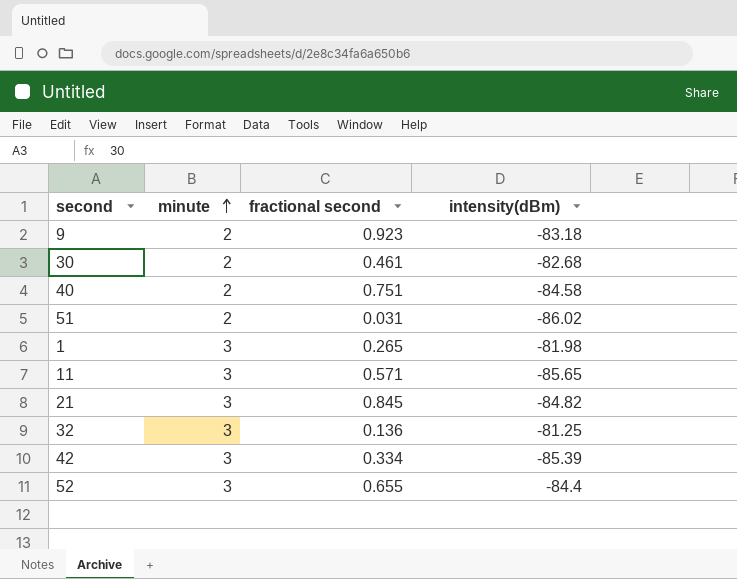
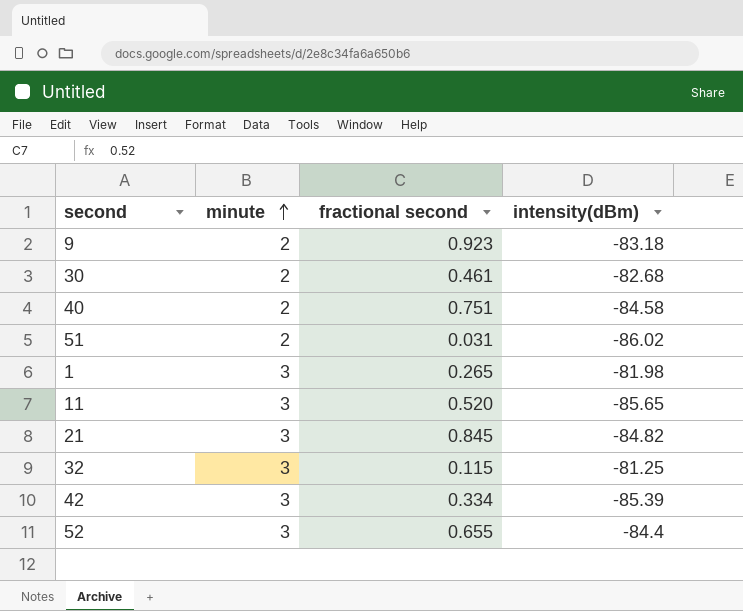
11 | fractional second: 0.571 -> 0.520
32 | fractional second: 0.136 -> 0.115

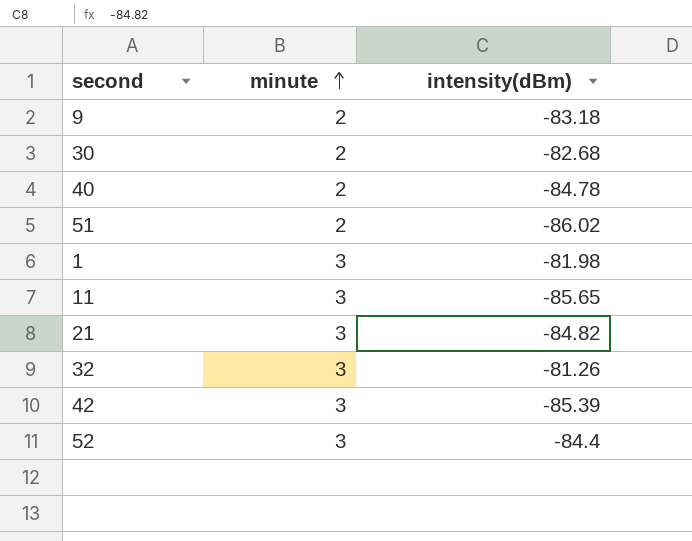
column fractional second | position: 3 -> none
40 | intensity(dBm): -84.58 -> -84.78
32 | intensity(dBm): -81.25 -> -81.26

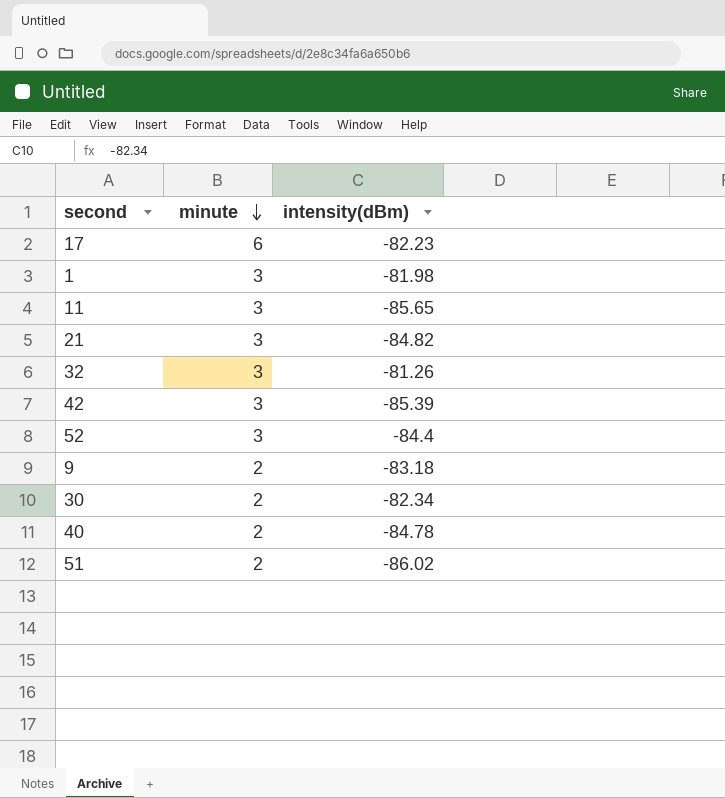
row order: minute ascending -> minute descending
row 17: none -> 6 | -82.23
30 | intensity(dBm): -82.68 -> -82.34

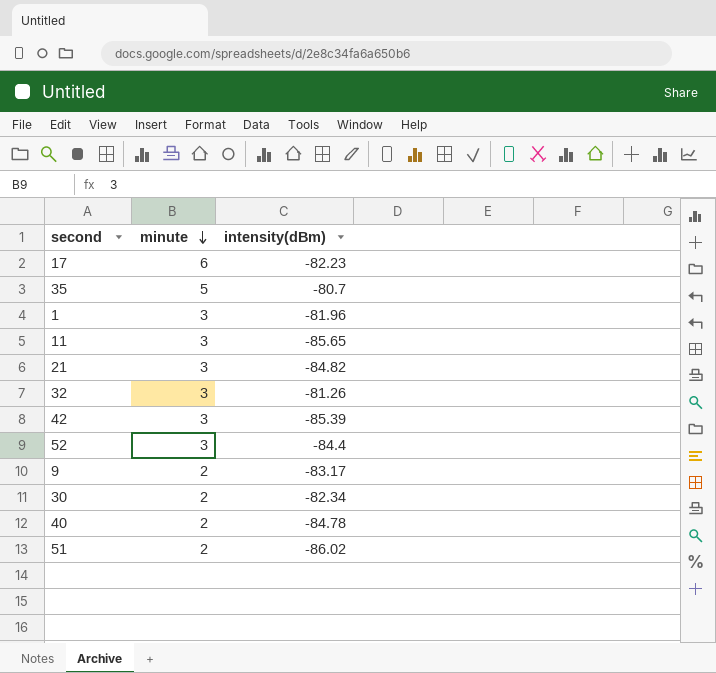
row 35: none -> 5 | -80.7
1 | intensity(dBm): -81.98 -> -81.96
9 | intensity(dBm): -83.18 -> -83.17

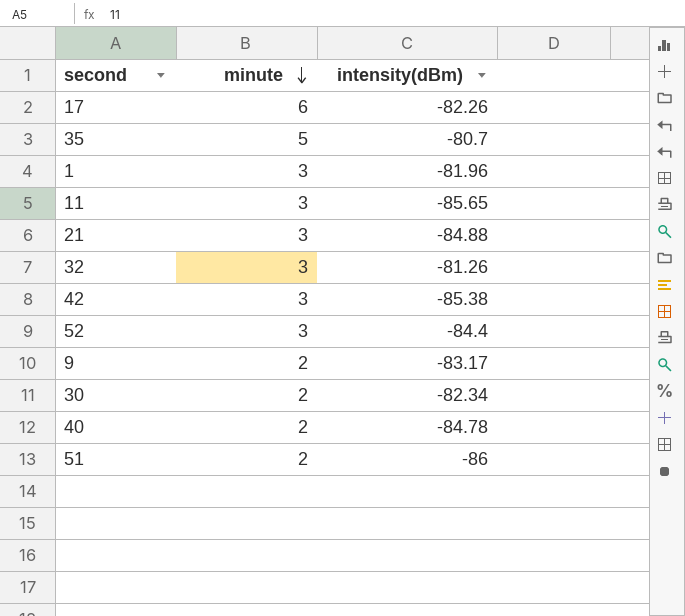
17 | intensity(dBm): -82.23 -> -82.26
21 | intensity(dBm): -84.82 -> -84.88
42 | intensity(dBm): -85.39 -> -85.38
51 | intensity(dBm): -86.02 -> -86

